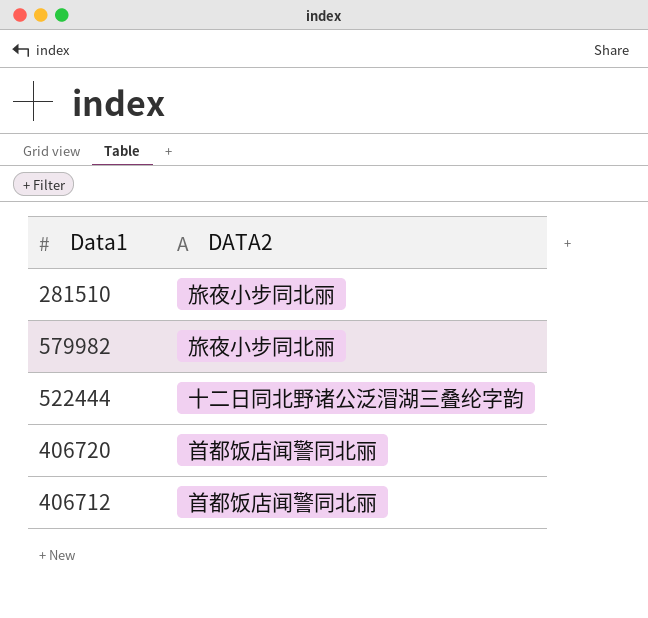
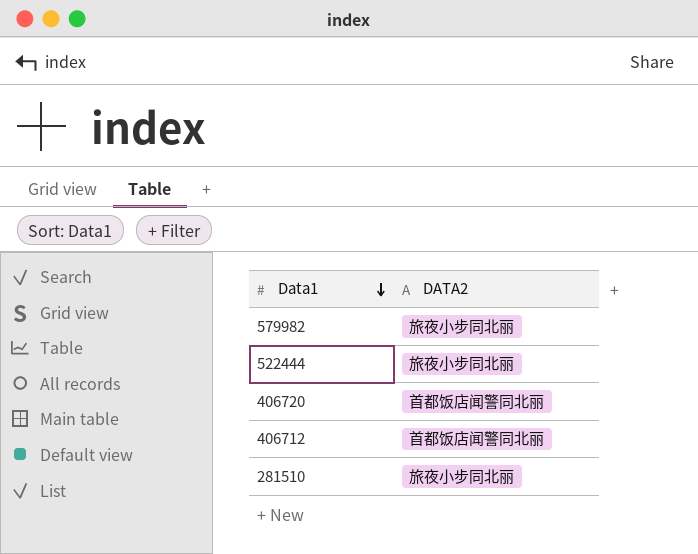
row order: none -> Data1 descending
522444 | DATA2: 十二日同北野诸公泛㴘湖三叠纶字韵 -> 旅夜小步同北丽

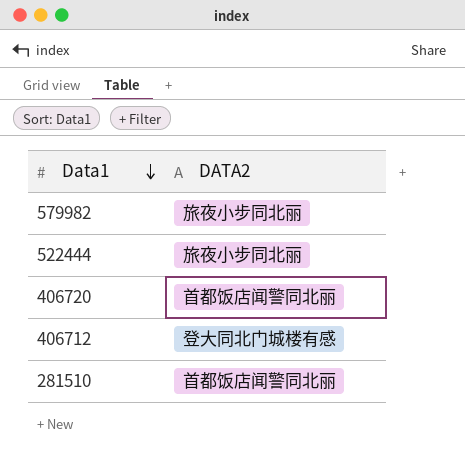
406712 | DATA2: 首都饭店闻警同北丽 -> 登大同北门城楼有感
281510 | DATA2: 旅夜小步同北丽 -> 首都饭店闻警同北丽

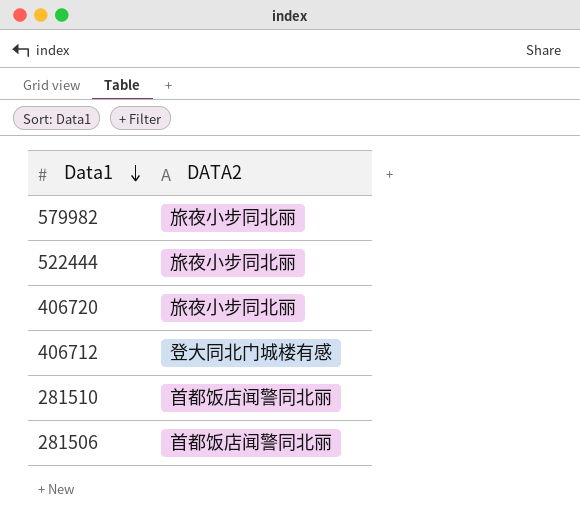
406720 | DATA2: 首都饭店闻警同北丽 -> 旅夜小步同北丽
row 281506: none -> 首都饭店闻警同北丽

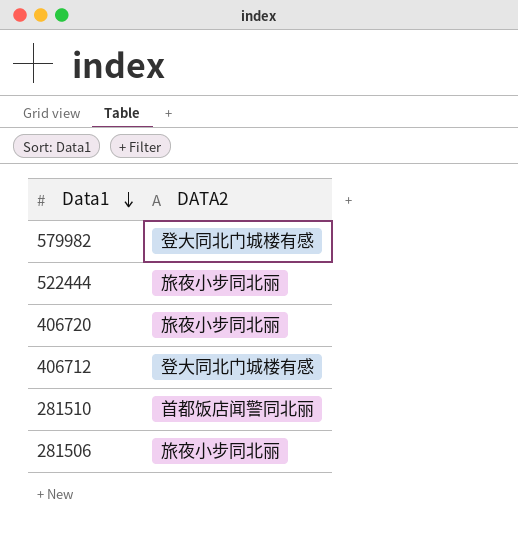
579982 | DATA2: 旅夜小步同北丽 -> 登大同北门城楼有感
281506 | DATA2: 首都饭店闻警同北丽 -> 旅夜小步同北丽

